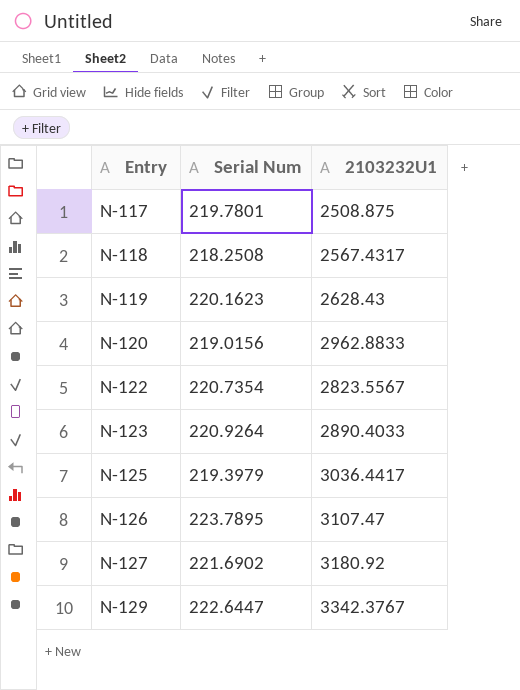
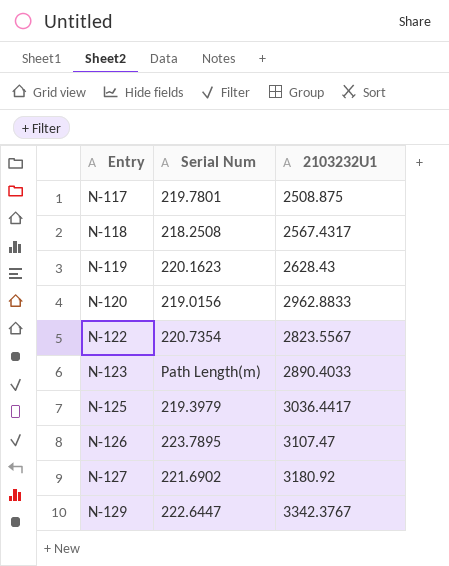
N-123 | Serial Num: 220.9264 -> Path Length(m)

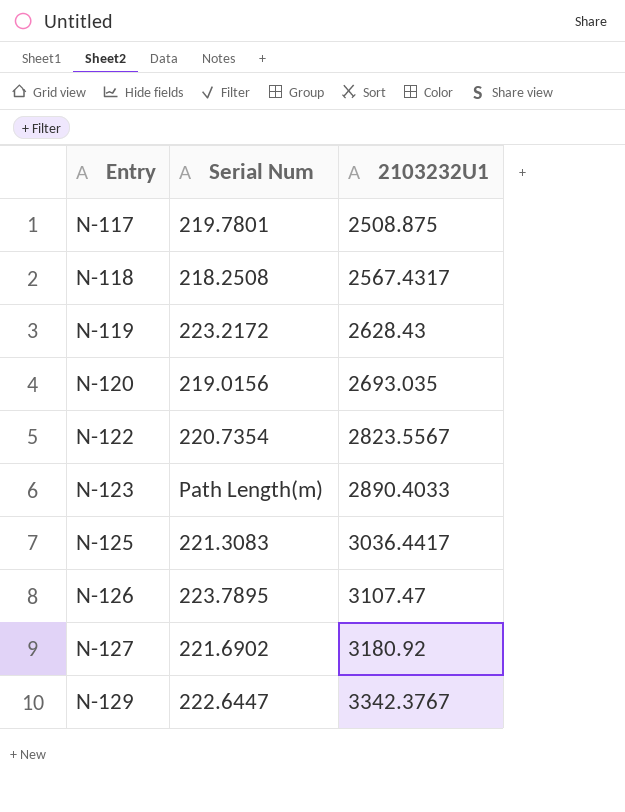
N-119 | Serial Num: 220.1623 -> 223.2172
N-120 | 2103232U1: 2962.8833 -> 2693.035
N-125 | Serial Num: 219.3979 -> 221.3083

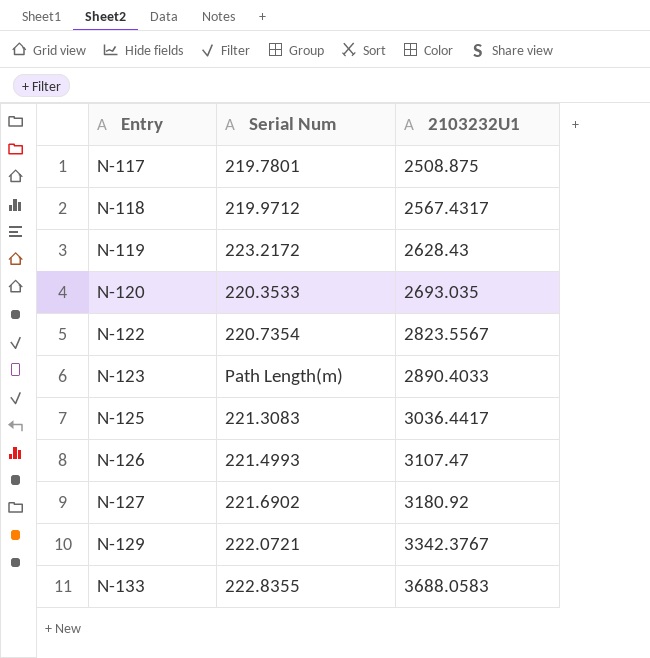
N-118 | Serial Num: 218.2508 -> 219.9712
N-120 | Serial Num: 219.0156 -> 220.3533
N-126 | Serial Num: 223.7895 -> 221.4993
N-129 | Serial Num: 222.6447 -> 222.0721
row N-133: none -> 222.8355 | 3688.0583

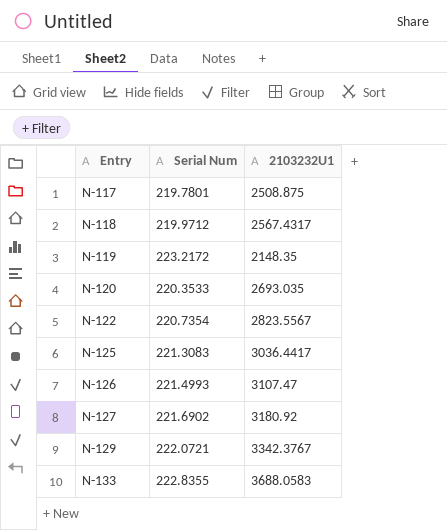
row N-123: Path Length(m) | 2890.4033 -> none
N-119 | 2103232U1: 2628.43 -> 2148.35

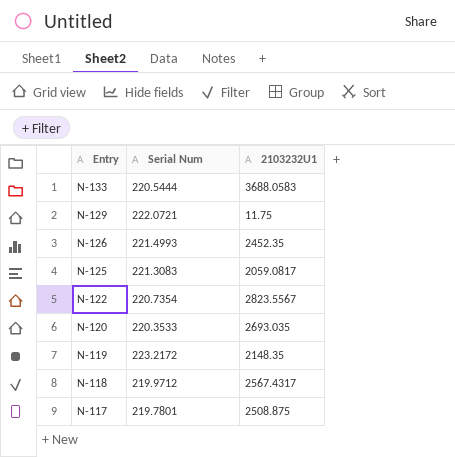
row order: Entry ascending -> Entry descending
row N-127: 221.6902 | 3180.92 -> none
N-133 | Serial Num: 222.8355 -> 220.5444
N-129 | 2103232U1: 3342.3767 -> 11.75
N-126 | 2103232U1: 3107.47 -> 2452.35
N-125 | 2103232U1: 3036.4417 -> 2059.0817

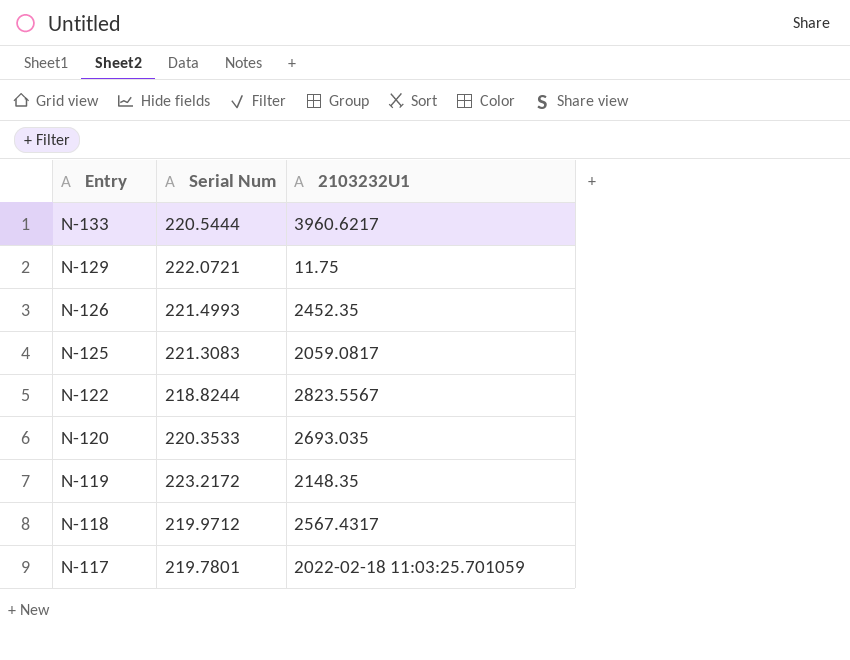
N-133 | 2103232U1: 3688.0583 -> 3960.6217
N-122 | Serial Num: 220.7354 -> 218.8244
N-117 | 2103232U1: 2508.875 -> 2022-02-18 11:03:25.701059

